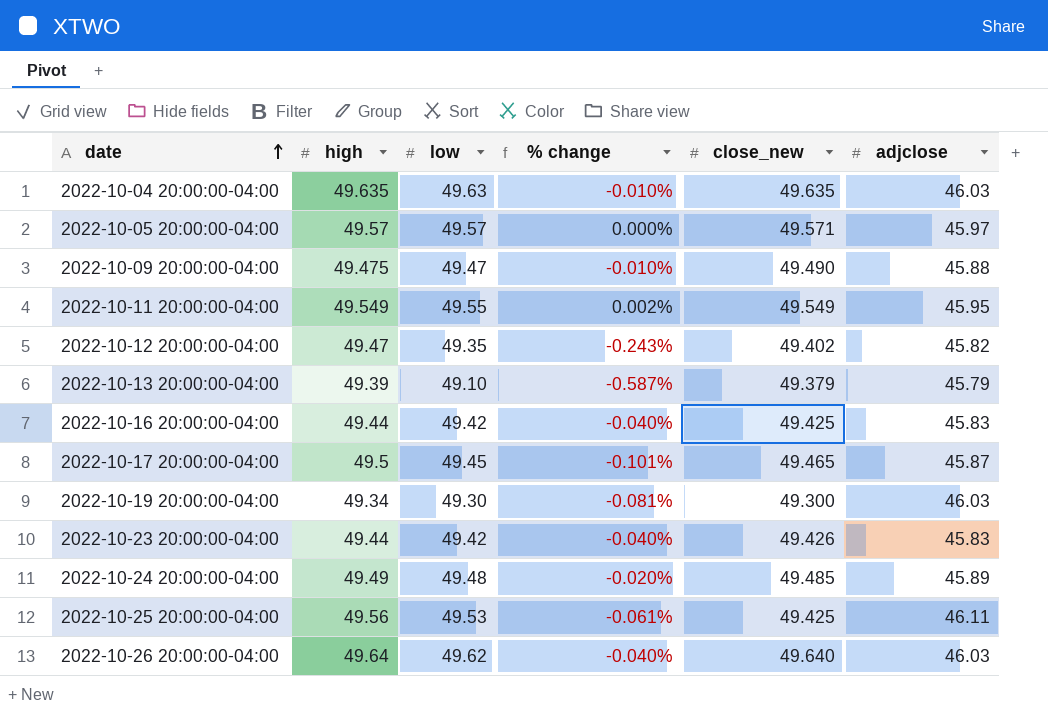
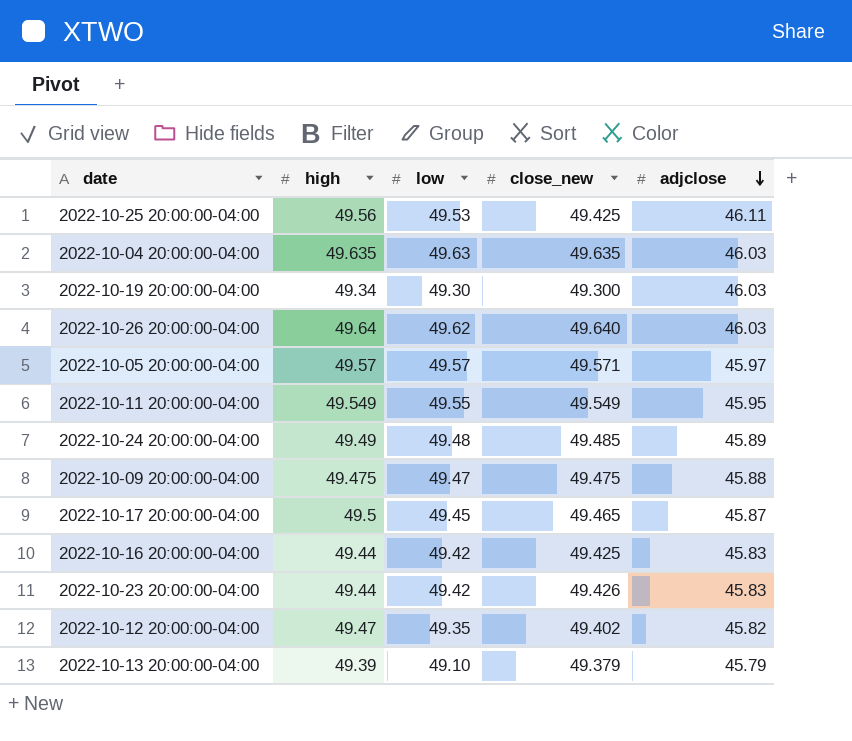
row order: date ascending -> adjclose descending
column % change | formula: ([low] - [high]) / [high] -> none
2022-10-09 20:00:00-04:00 | close_new: 49.490 -> 49.475

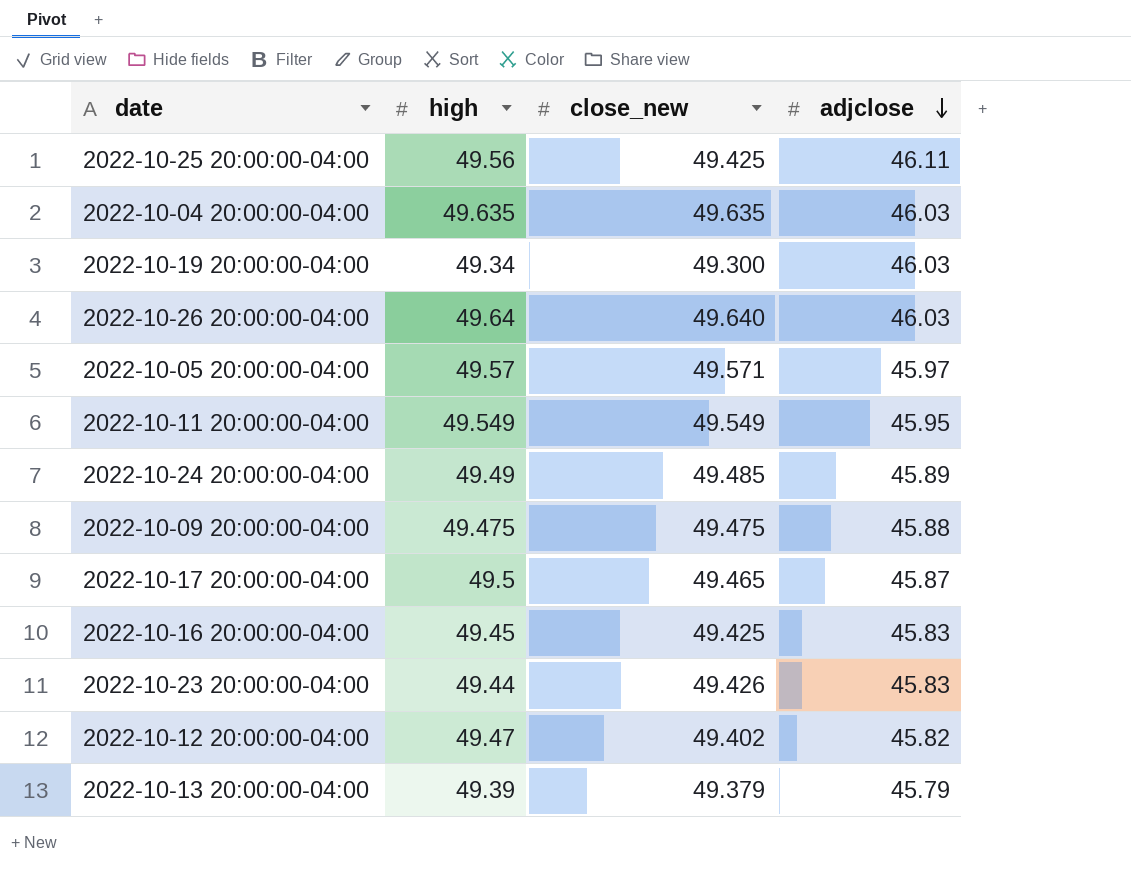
column low | position: 3 -> none
2022-10-16 20:00:00-04:00 | high: 49.44 -> 49.45

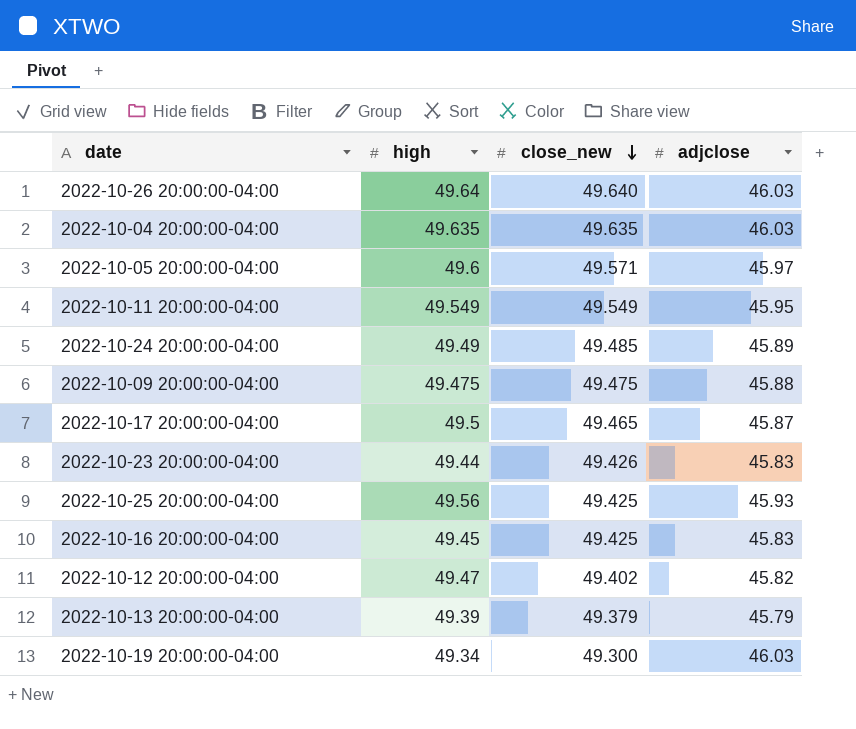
row order: adjclose descending -> close_new descending
2022-10-05 20:00:00-04:00 | high: 49.57 -> 49.6
2022-10-25 20:00:00-04:00 | adjclose: 46.11 -> 45.93

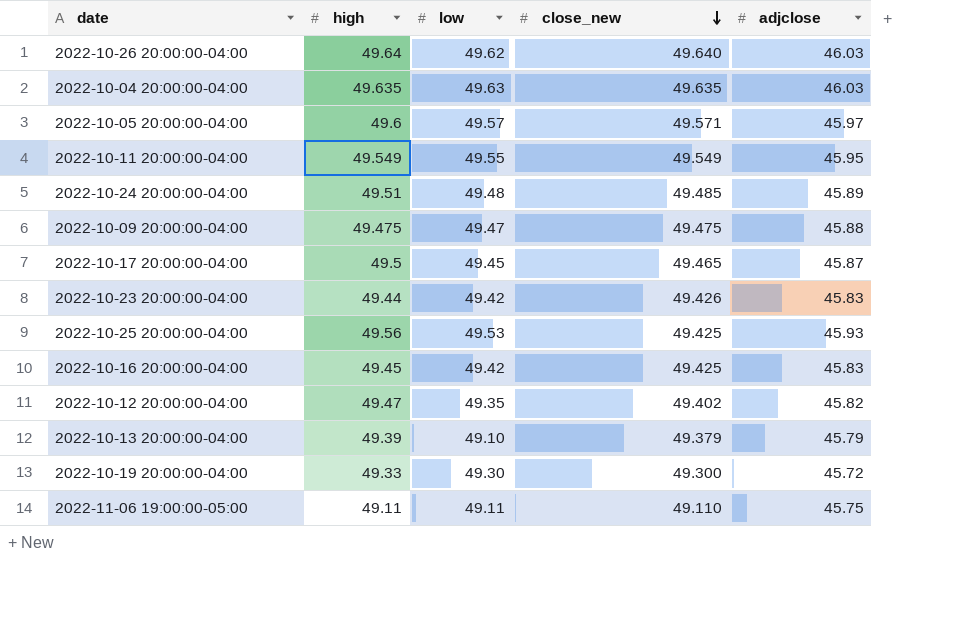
column low | position: none -> 3
2022-10-24 20:00:00-04:00 | high: 49.49 -> 49.51
2022-10-19 20:00:00-04:00 | high: 49.34 -> 49.33
2022-10-19 20:00:00-04:00 | adjclose: 46.03 -> 45.72
row 2022-11-06 19:00:00-05:00: none -> 49.11 | 49.11 | 49.110 | 45.75

